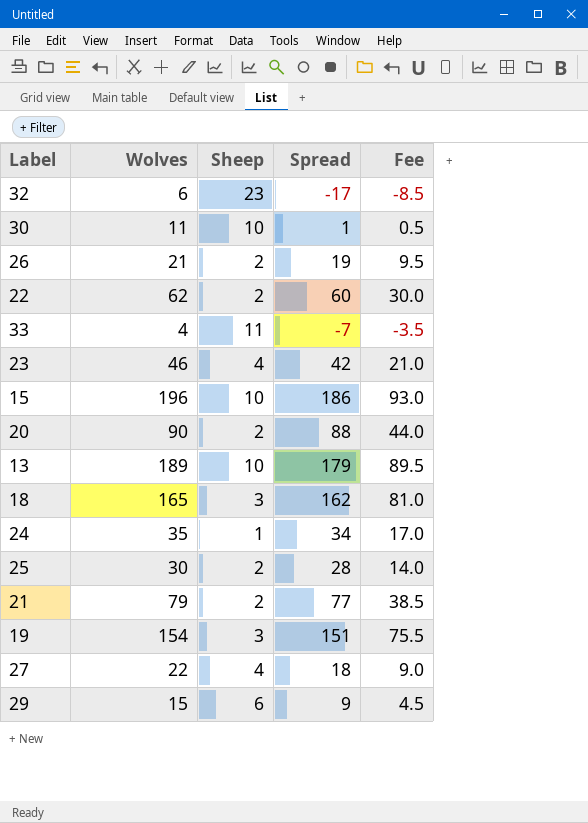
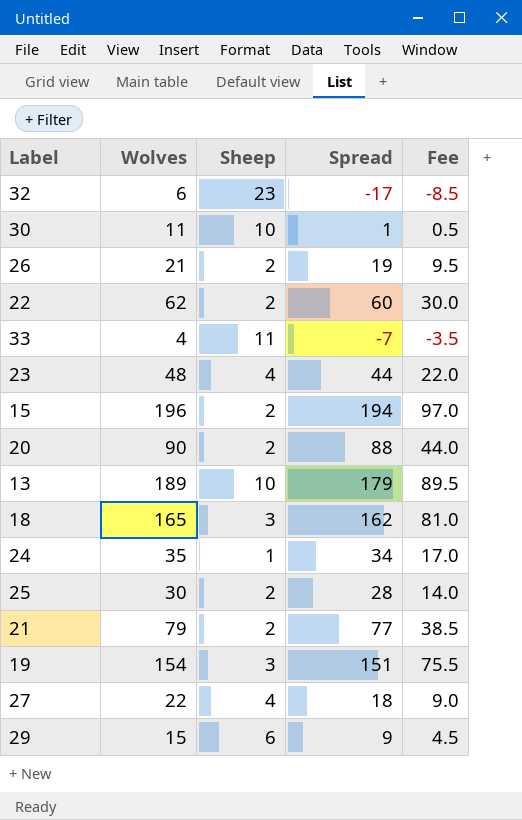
23 | Wolves: 46 -> 48
23 | Spread: 42 -> 44
23 | Fee: 21.0 -> 22.0
15 | Sheep: 10 -> 2
15 | Spread: 186 -> 194
15 | Fee: 93.0 -> 97.0

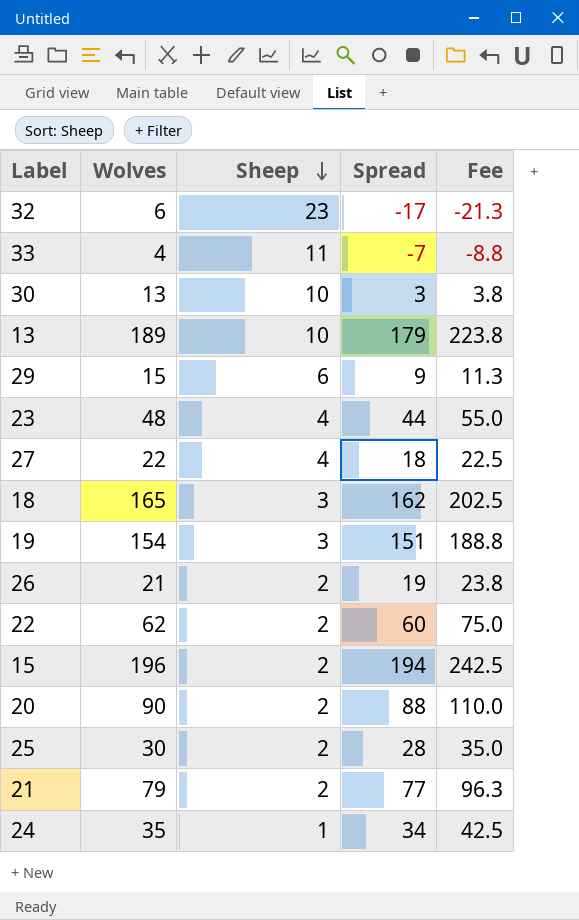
row order: none -> Sheep descending
column Fee | formula: [Spread] * 0.5 -> [Spread] * 1.25
30 | Wolves: 11 -> 13
30 | Spread: 1 -> 3

